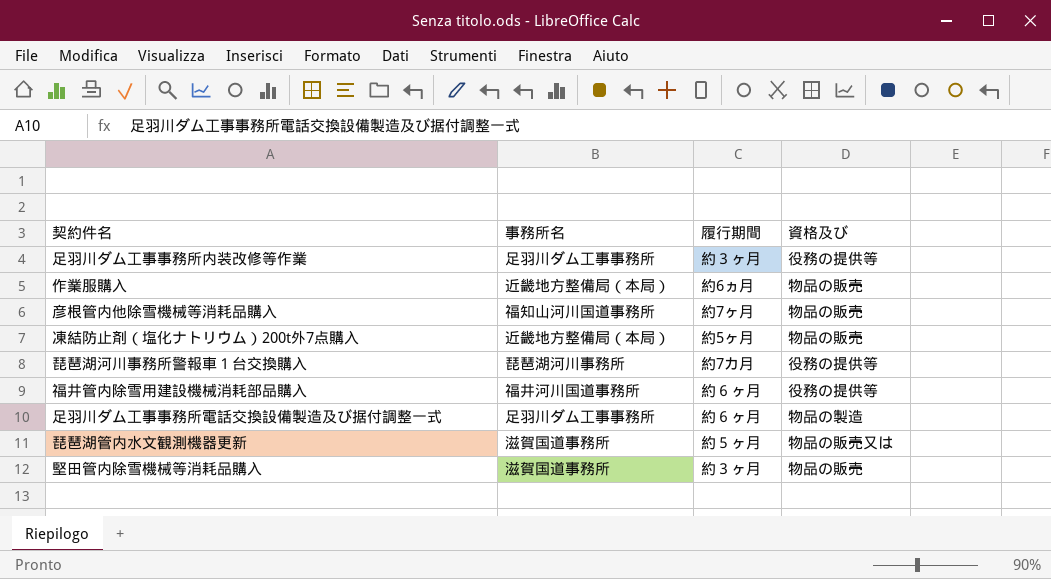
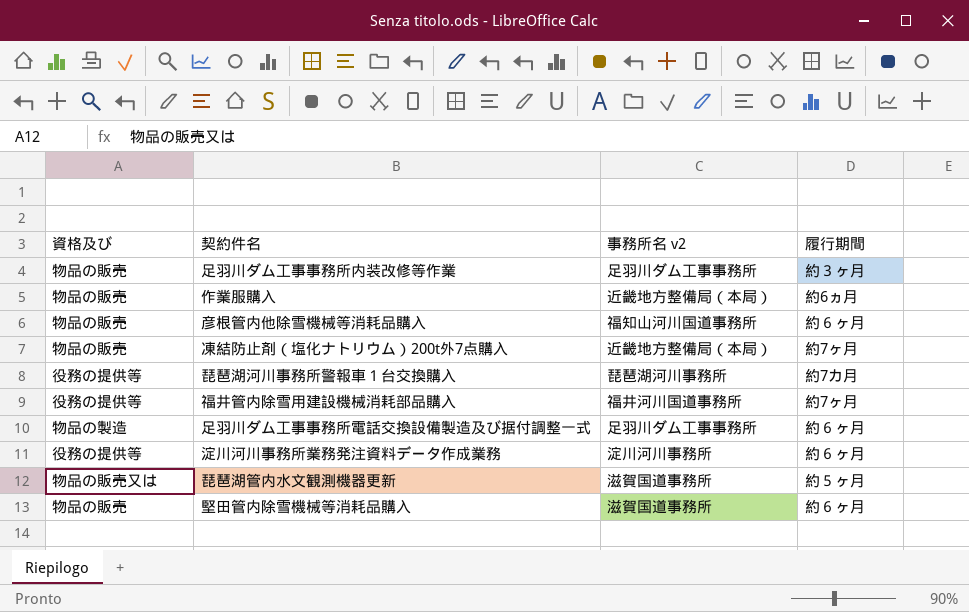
column 資格及び | position: 4 -> 1
column name: 事務所名 -> 事務所名 v2
足羽川ダム工事事務所内装改修等作業 | 資格及び: 役務の提供等 -> 物品の販売
彦根管内他除雪機械等消耗品購入 | 履行期間: 約7ヶ月 -> 約６ヶ月
凍結防止剤（塩化ナトリウム）200t外7点購入 | 履行期間: 約5ヶ月 -> 約7ヶ月
福井管内除雪用建設機械消耗部品購入 | 履行期間: 約６ヶ月 -> 約7ヶ月
row 淀川河川事務所業務発注資料データ作成業務: none -> 役務の提供等 | 淀川河川事務所 | 約６ヶ月
堅田管内除雪機械等消耗品購入 | 履行期間: 約３ヶ月 -> 約６ヶ月

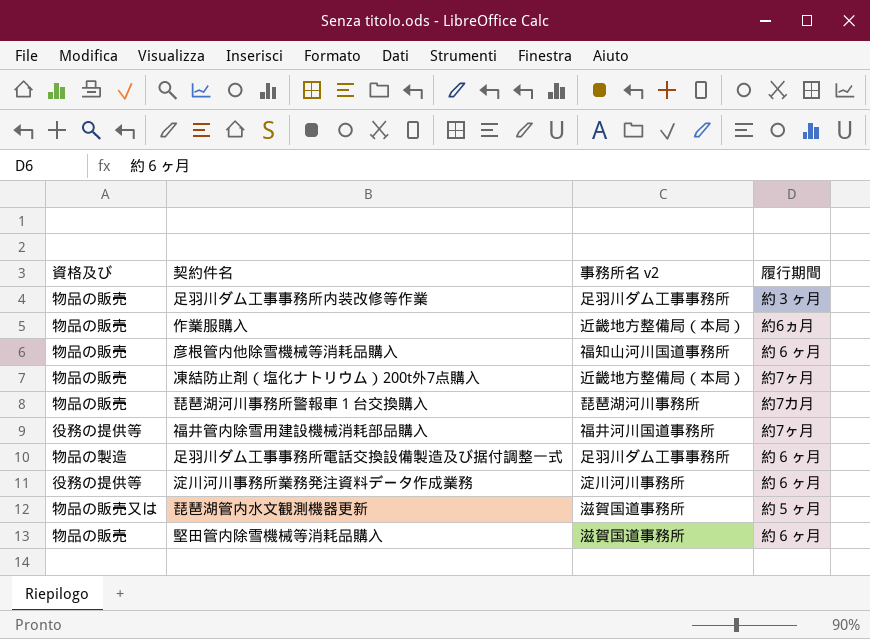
琵琶湖河川事務所警報車１台交換購入 | 資格及び: 役務の提供等 -> 物品の販売

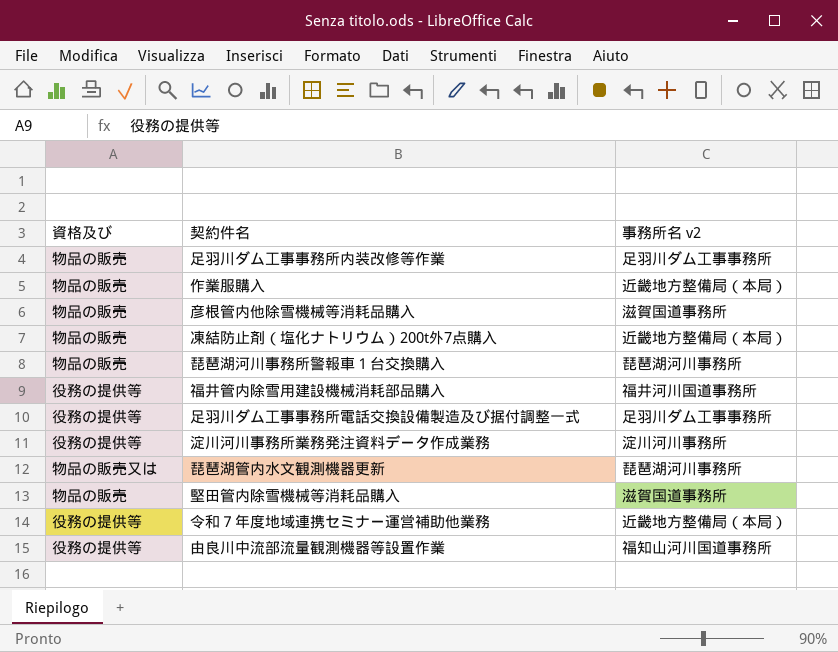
column 履行期間 | position: 4 -> none
彦根管内他除雪機械等消耗品購入 | 事務所名 v2: 福知山河川国道事務所 -> 滋賀国道事務所
足羽川ダム工事事務所電話交換設備製造及び据付調整一式 | 資格及び: 物品の製造 -> 役務の提供等
琵琶湖管内水文観測機器更新 | 事務所名 v2: 滋賀国道事務所 -> 琵琶湖河川事務所
row 令和７年度地域連携セミナー運営補助他業務: none -> 役務の提供等 | 近畿地方整備局（本局）
row 由良川中流部流量観測機器等設置作業: none -> 役務の提供等 | 福知山河川国道事務所

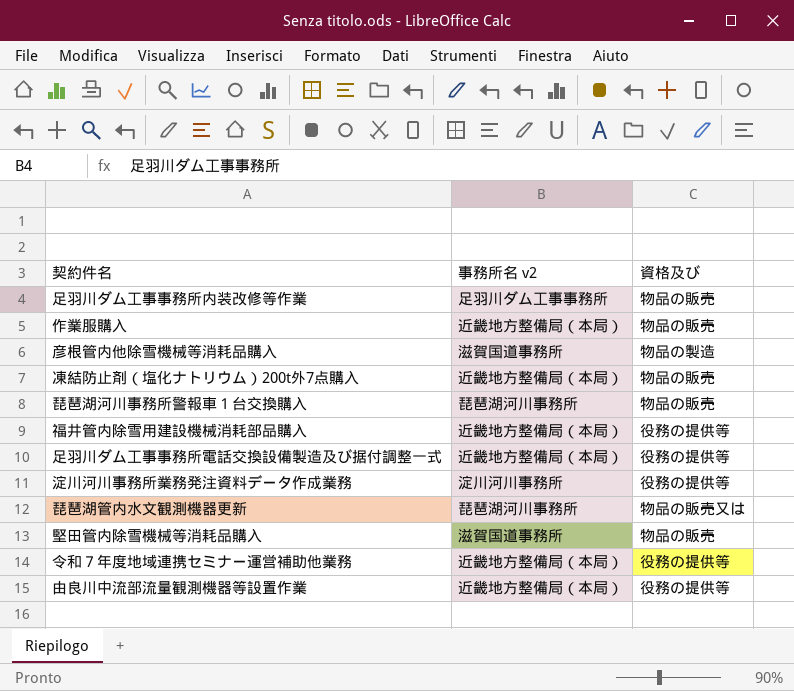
column 資格及び | position: 1 -> 3
彦根管内他除雪機械等消耗品購入 | 資格及び: 物品の販売 -> 物品の製造
福井管内除雪用建設機械消耗部品購入 | 事務所名 v2: 福井河川国道事務所 -> 近畿地方整備局（本局）
足羽川ダム工事事務所電話交換設備製造及び据付調整一式 | 事務所名 v2: 足羽川ダム工事事務所 -> 近畿地方整備局（本局）
由良川中流部流量観測機器等設置作業 | 事務所名 v2: 福知山河川国道事務所 -> 近畿地方整備局（本局）

